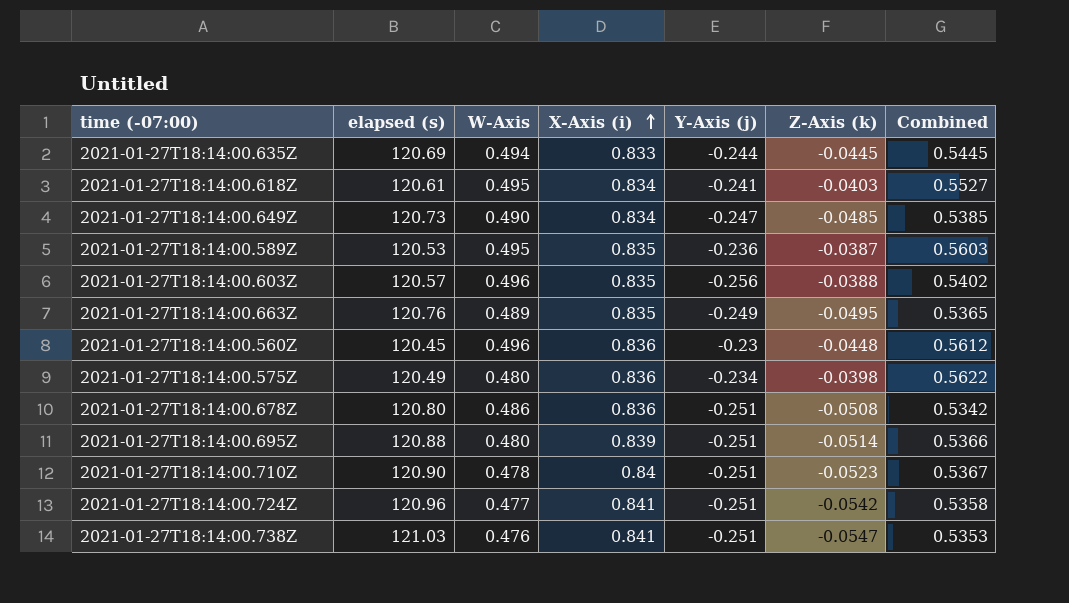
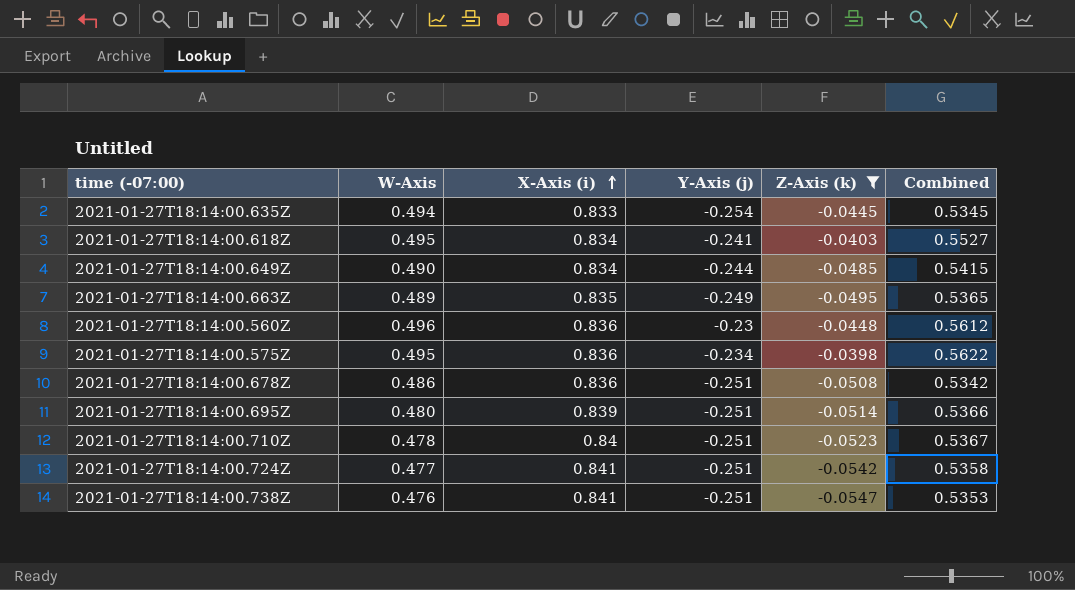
filter: none -> Z-Axis (k) <= -0.0398
column elapsed (s) | position: 2 -> none
2021-01-27T18:14:00.635Z | Y-Axis (j): -0.244 -> -0.254
2021-01-27T18:14:00.635Z | Combined: 0.5445 -> 0.5345
2021-01-27T18:14:00.649Z | Y-Axis (j): -0.247 -> -0.244
2021-01-27T18:14:00.649Z | Combined: 0.5385 -> 0.5415
2021-01-27T18:14:00.575Z | W-Axis: 0.480 -> 0.495

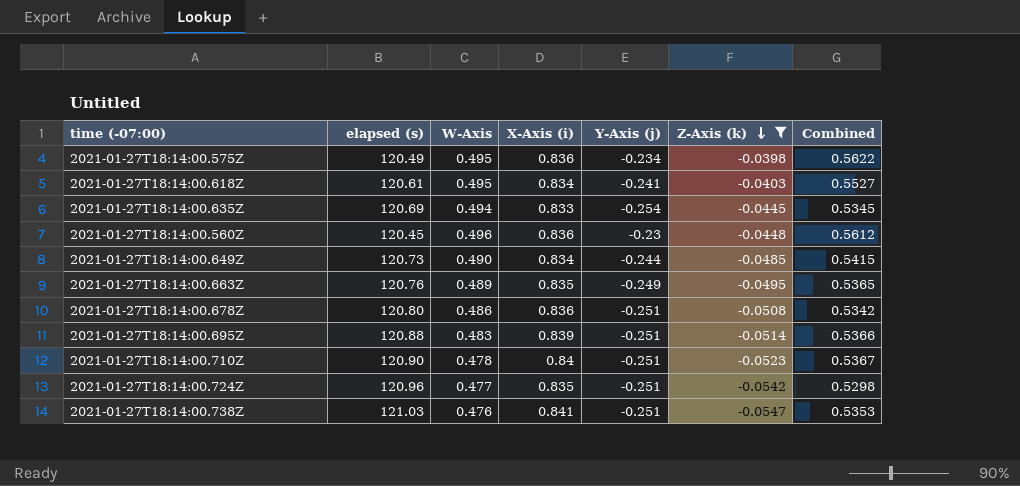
row order: X-Axis (i) ascending -> Z-Axis (k) descending
column elapsed (s) | position: none -> 2
2021-01-27T18:14:00.695Z | W-Axis: 0.480 -> 0.483
2021-01-27T18:14:00.724Z | X-Axis (i): 0.841 -> 0.835
2021-01-27T18:14:00.724Z | Combined: 0.5358 -> 0.5298

